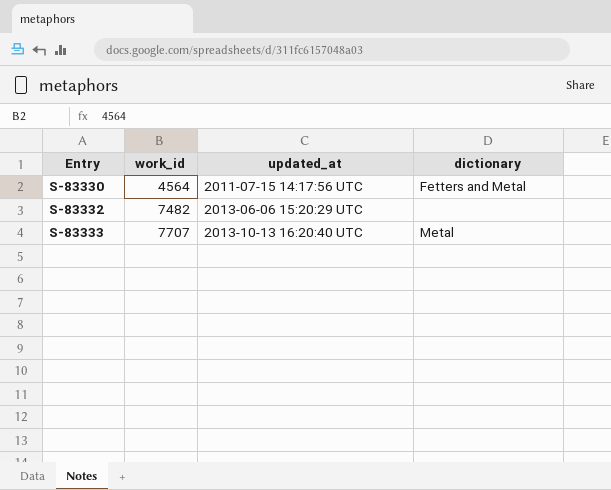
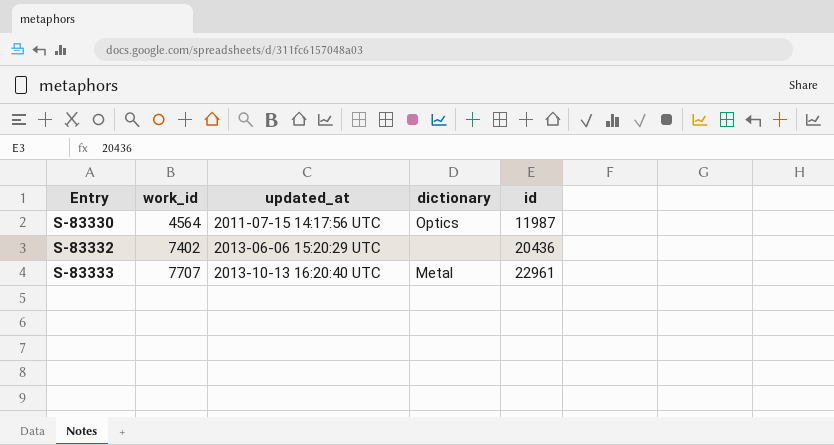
column id | position: none -> 5
S-83330 | dictionary: Fetters and Metal -> Optics
S-83332 | work_id: 7482 -> 7402

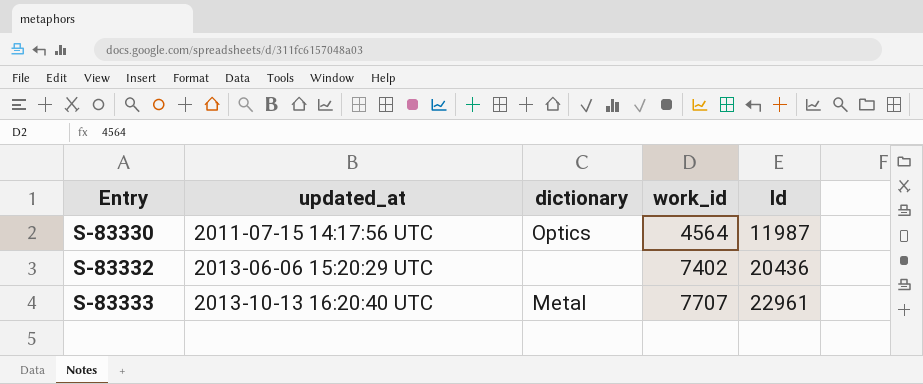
column work_id | position: 2 -> 4
column name: id -> Id

